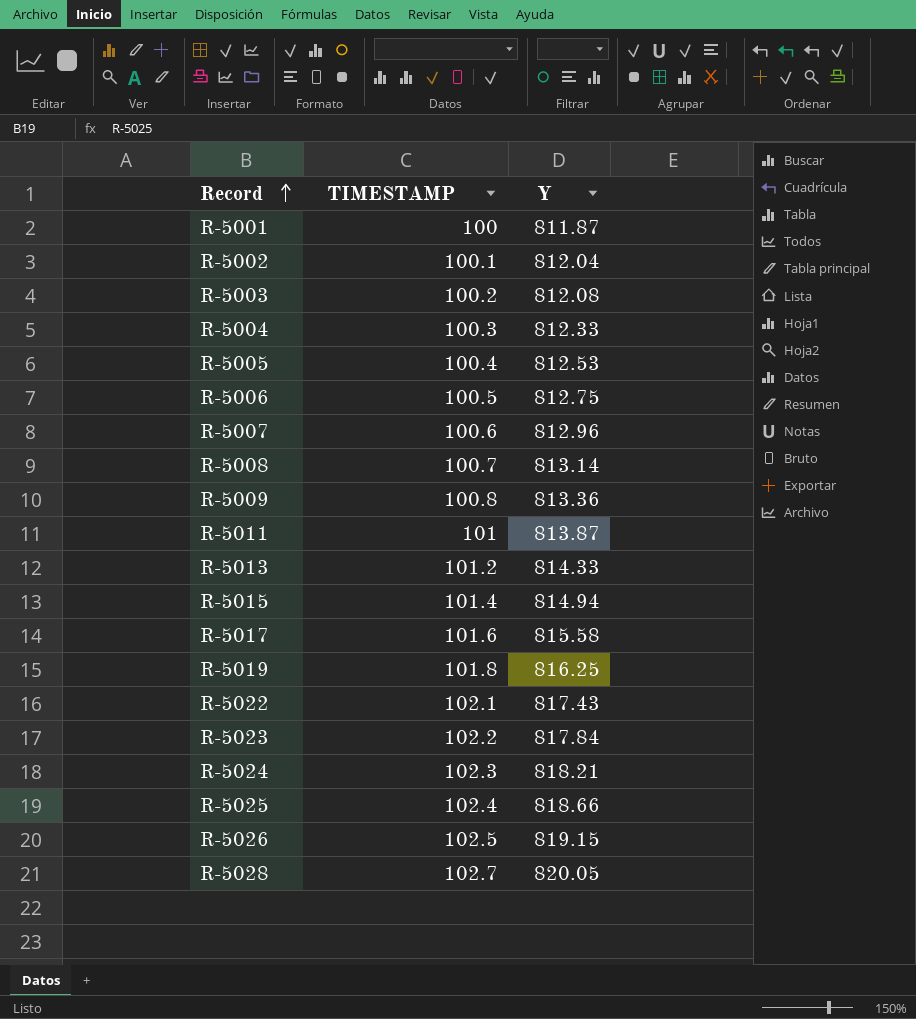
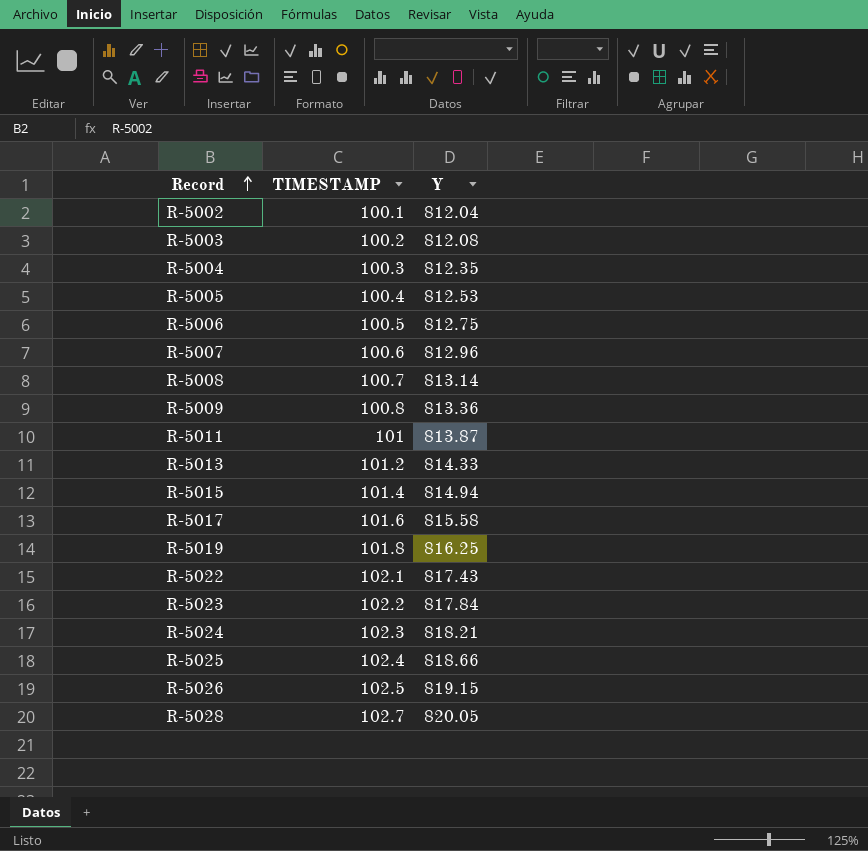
row R-5001: 100 | 811.87 -> none
R-5004 | Y: 812.33 -> 812.35

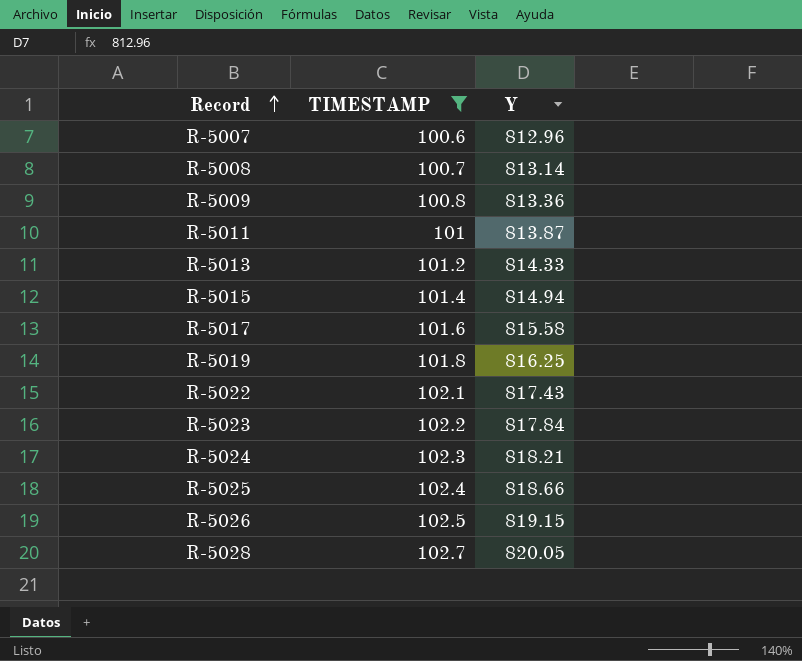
filter: none -> TIMESTAMP >= 100.6

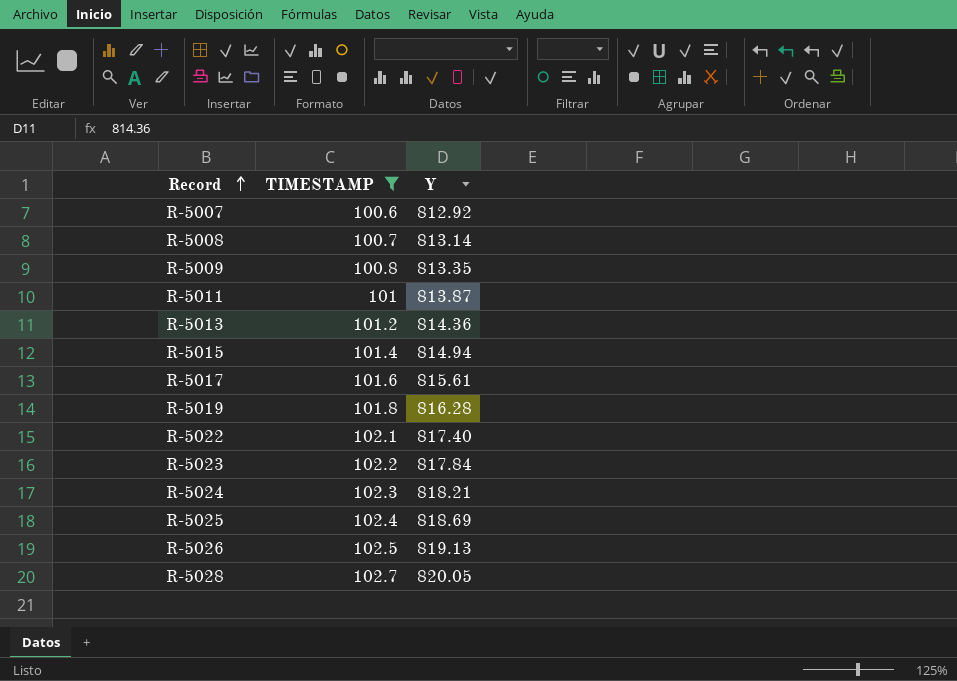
R-5007 | Y: 812.96 -> 812.92
R-5009 | Y: 813.36 -> 813.35
R-5013 | Y: 814.33 -> 814.36
R-5017 | Y: 815.58 -> 815.61
R-5019 | Y: 816.25 -> 816.28
R-5022 | Y: 817.43 -> 817.40
R-5025 | Y: 818.66 -> 818.69
R-5026 | Y: 819.15 -> 819.13

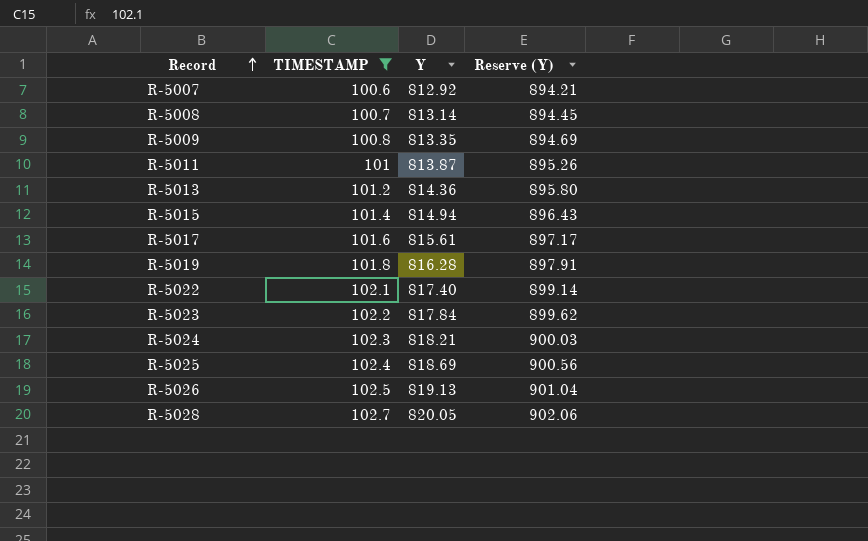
column Reserve (Y) | formula: none -> [Y] * 1.1

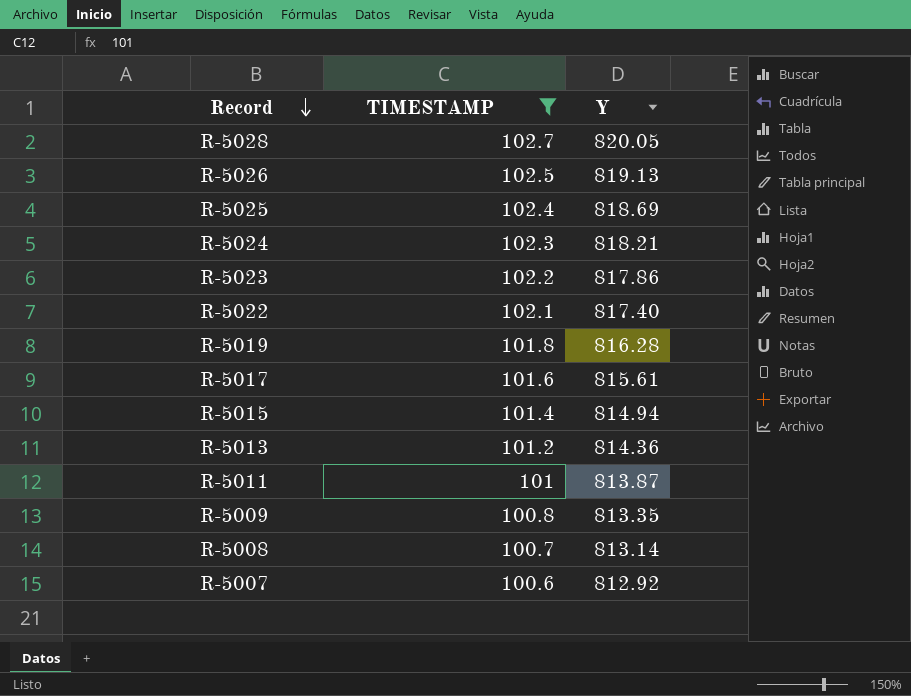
row order: Record ascending -> Record descending
column Reserve (Y) | formula: [Y] * 1.1 -> none
R-5023 | Y: 817.84 -> 817.86

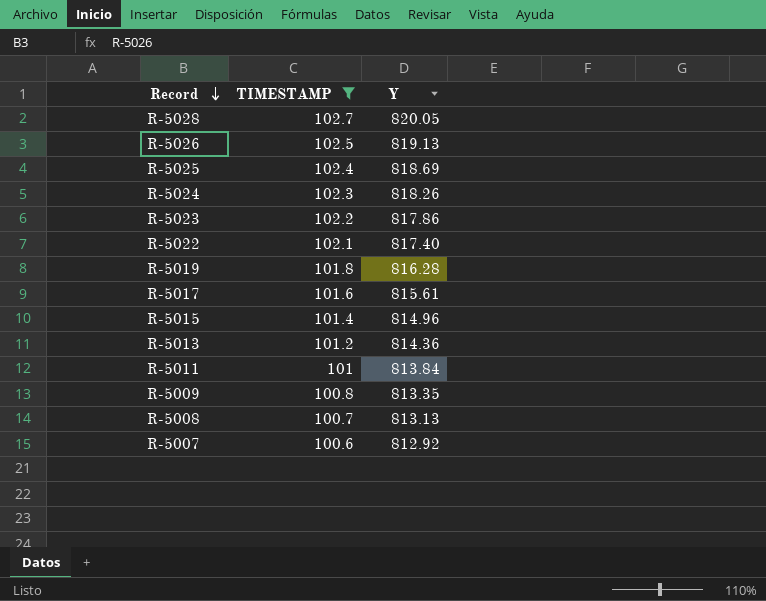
R-5024 | Y: 818.21 -> 818.26
R-5015 | Y: 814.94 -> 814.96
R-5011 | Y: 813.87 -> 813.84
R-5008 | Y: 813.14 -> 813.13

